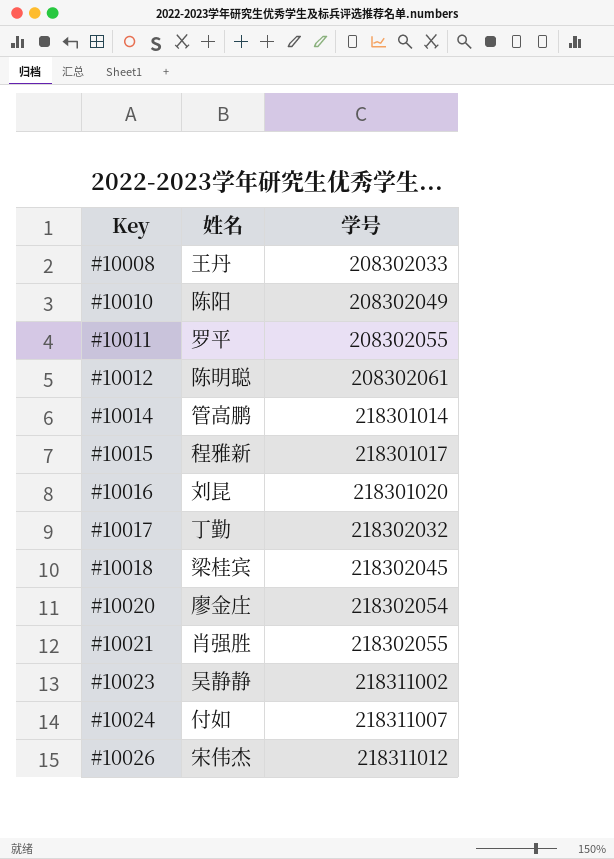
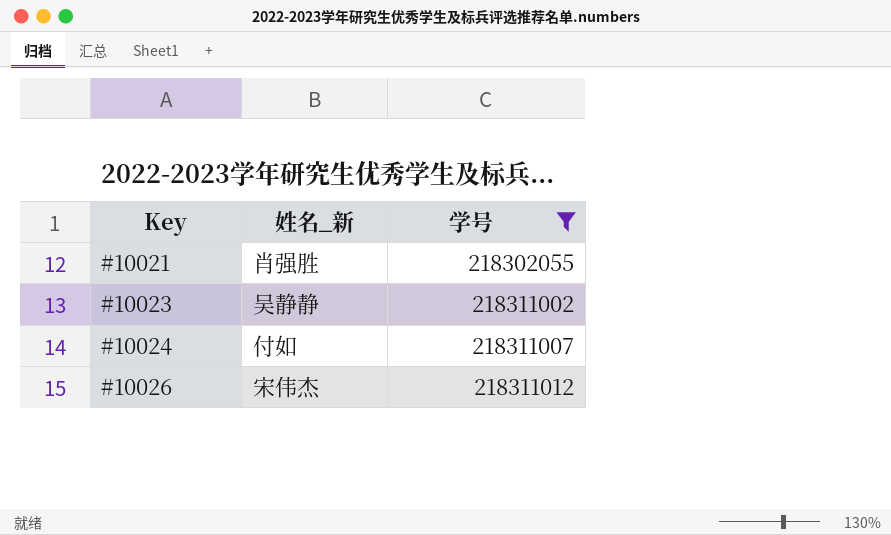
filter: none -> 学号 >= 218302055
column name: 姓名 -> 姓名_新

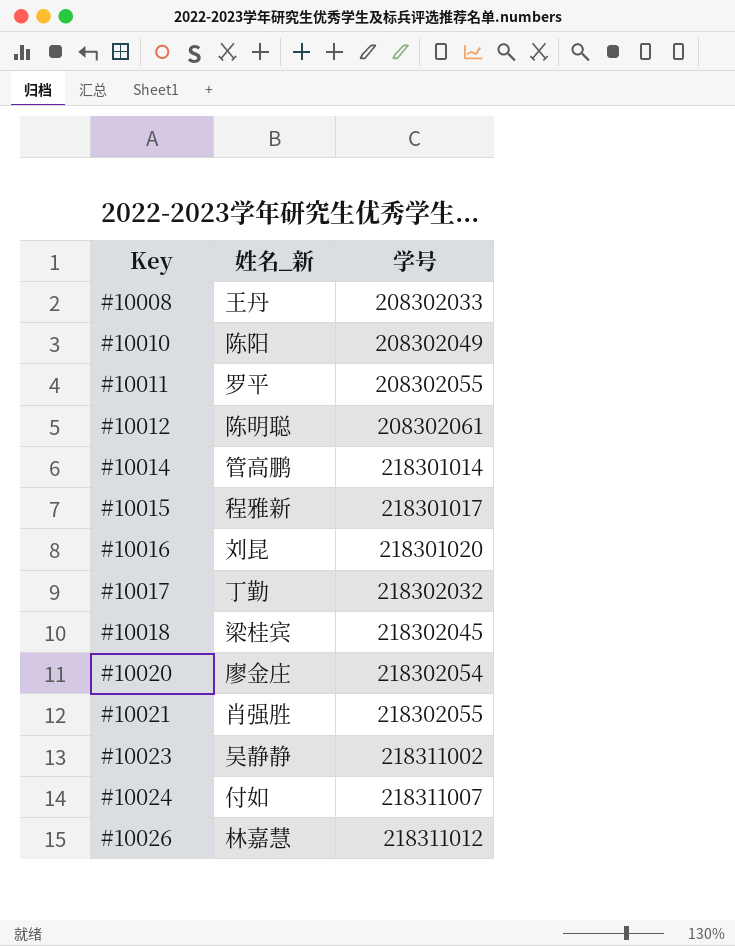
filter: 学号 >= 218302055 -> none
#10026 | 姓名_新: 宋伟杰 -> 林嘉慧

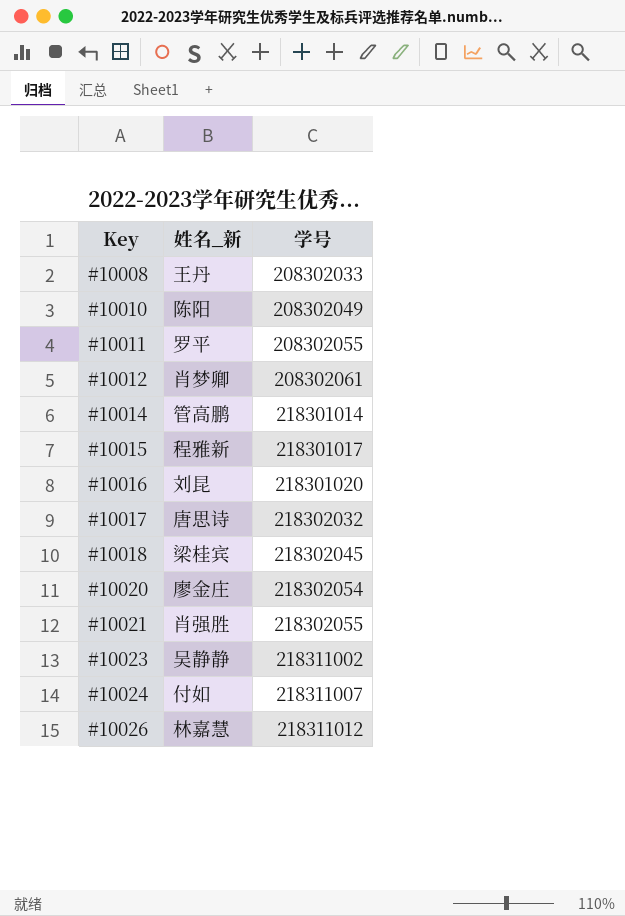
#10012 | 姓名_新: 陈明聪 -> 肖梦卿
#10017 | 姓名_新: 丁勤 -> 唐思诗

